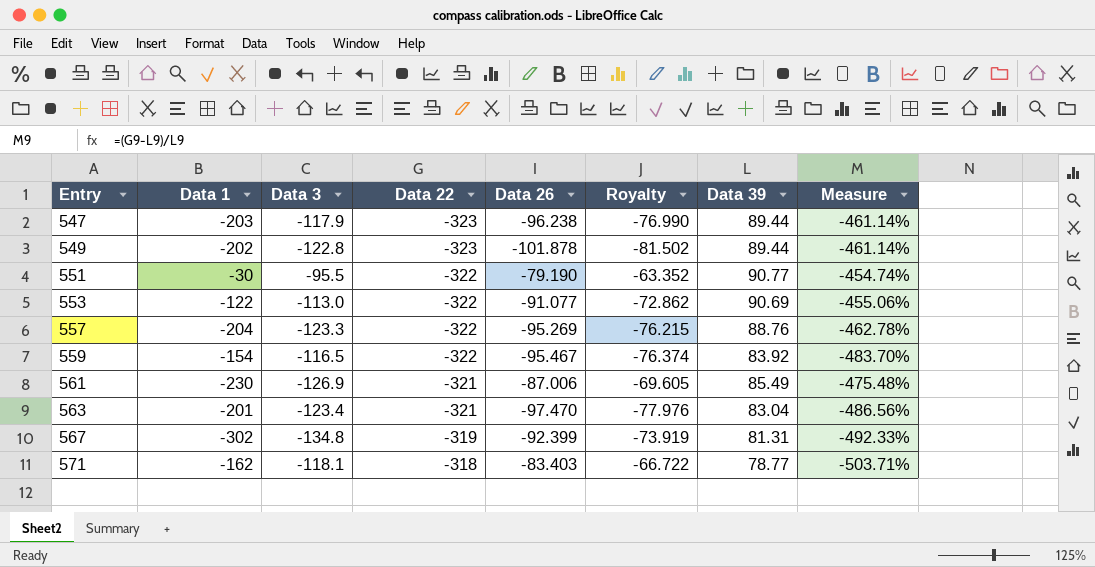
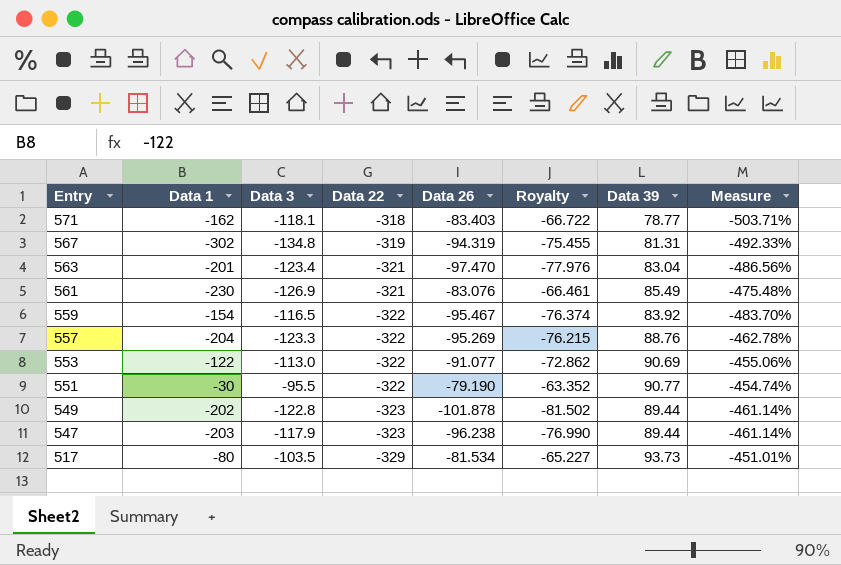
row order: Entry ascending -> Entry descending
567 | Data 26: -92.399 -> -94.319
567 | Royalty: -73.919 -> -75.455
561 | Data 26: -87.006 -> -83.076
561 | Royalty: -69.605 -> -66.461
row 517: none -> -80 | -103.5 | -329 | -81.534 | -65.227 | 93.73 | -451.01%

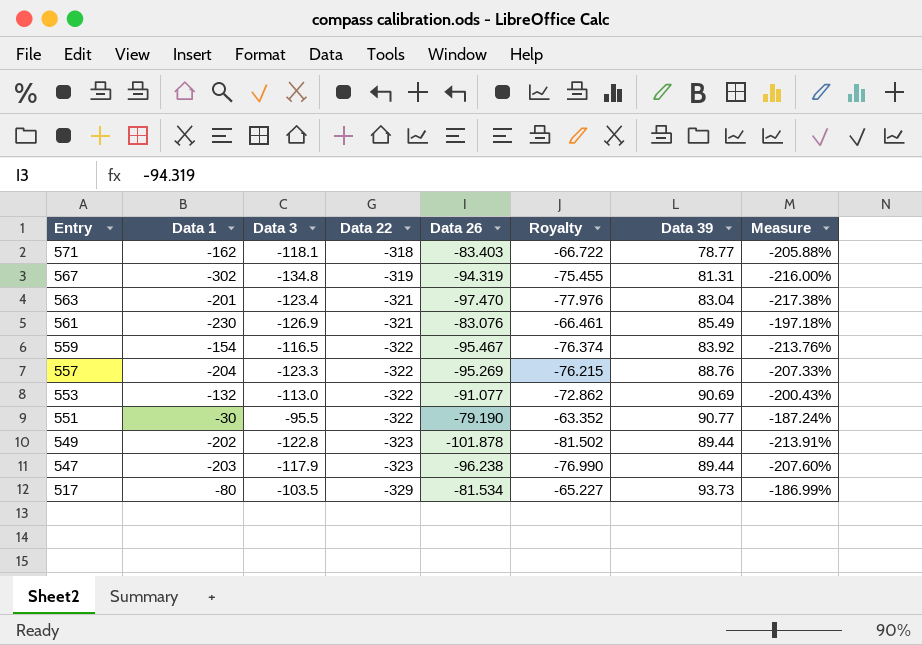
column Measure | formula: ([Data 22] - [Data 39]) / [Data 39] -> ([Data 26] - [Data 39]) / [Data 39]
553 | Data 1: -122 -> -132

